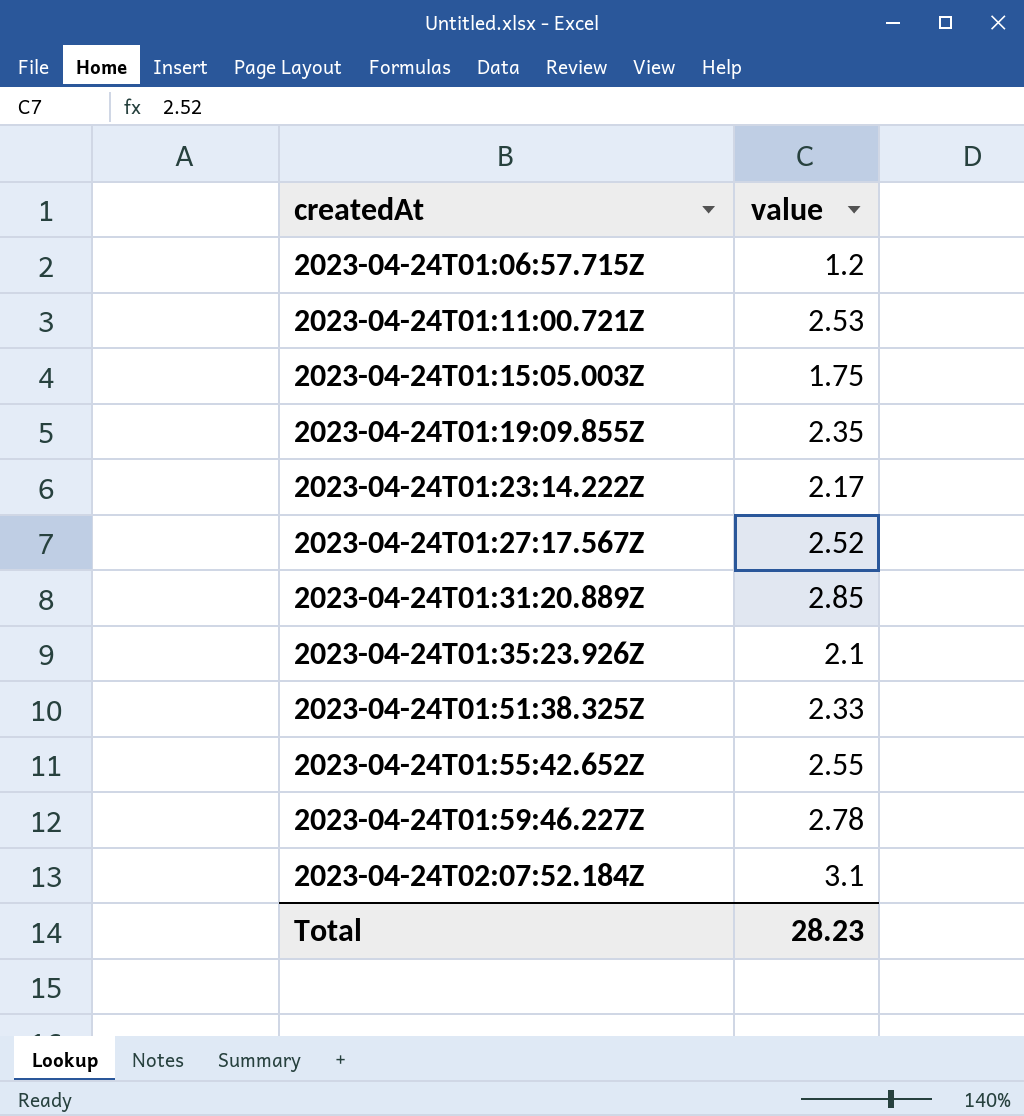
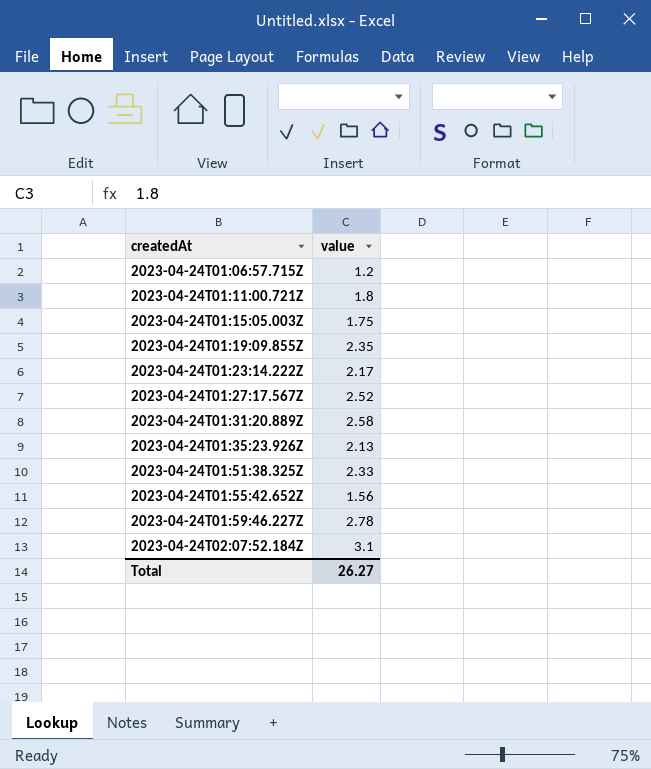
2023-04-24T01:11:00.721Z | value: 2.53 -> 1.8
2023-04-24T01:31:20.889Z | value: 2.85 -> 2.58
2023-04-24T01:35:23.926Z | value: 2.1 -> 2.13
2023-04-24T01:55:42.652Z | value: 2.55 -> 1.56
Total | value: 28.23 -> 26.27

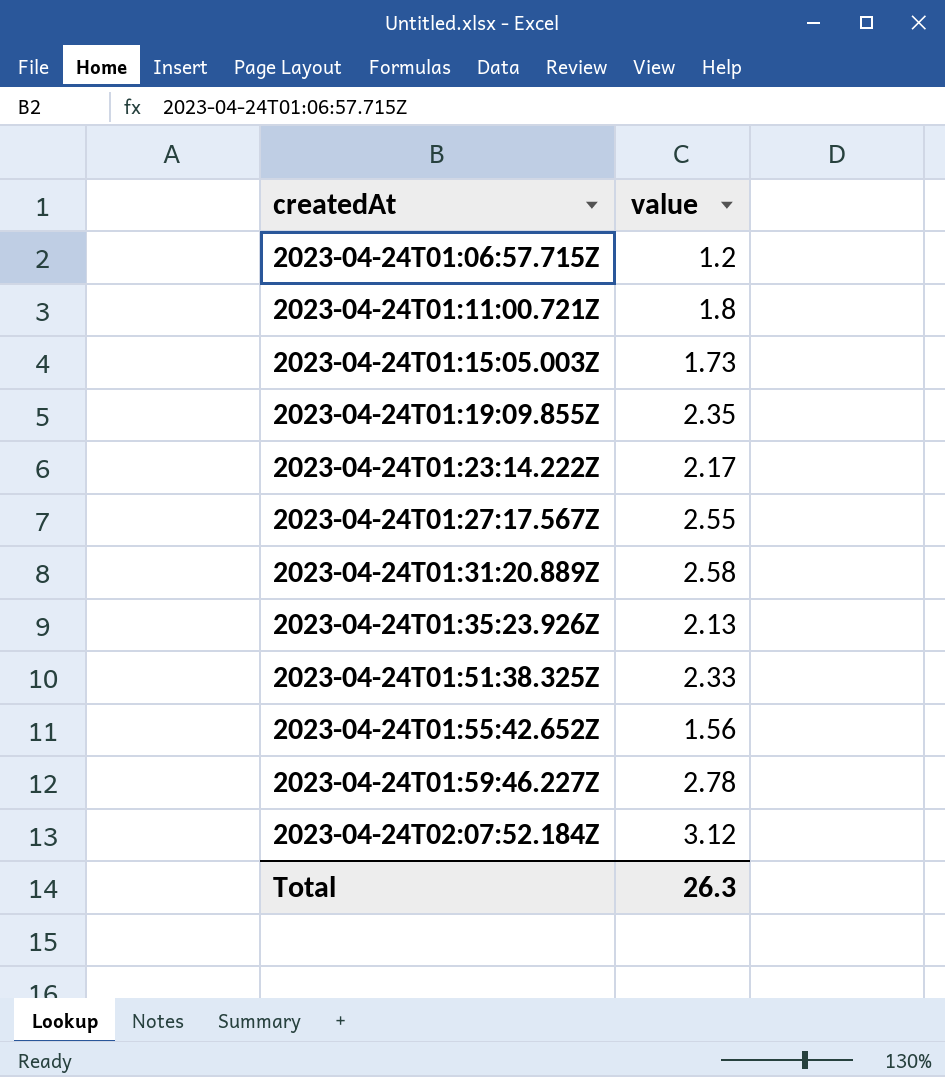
2023-04-24T01:15:05.003Z | value: 1.75 -> 1.73
2023-04-24T01:27:17.567Z | value: 2.52 -> 2.55
2023-04-24T02:07:52.184Z | value: 3.1 -> 3.12
Total | value: 26.27 -> 26.3

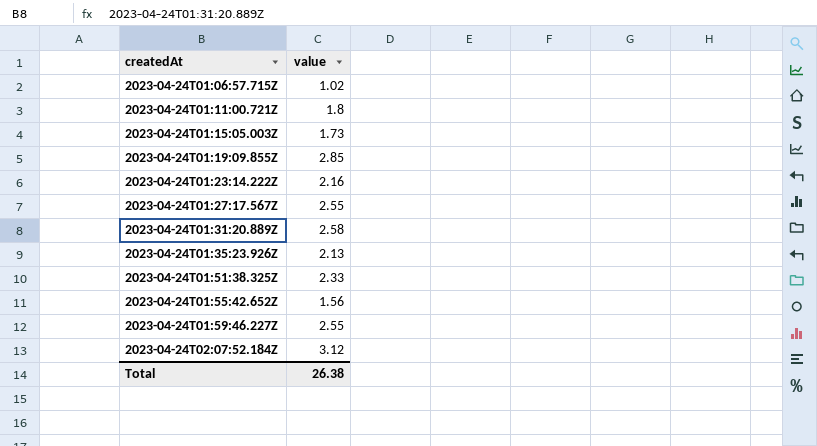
2023-04-24T01:06:57.715Z | value: 1.2 -> 1.02
2023-04-24T01:19:09.855Z | value: 2.35 -> 2.85
2023-04-24T01:23:14.222Z | value: 2.17 -> 2.16
2023-04-24T01:59:46.227Z | value: 2.78 -> 2.55
Total | value: 26.3 -> 26.38

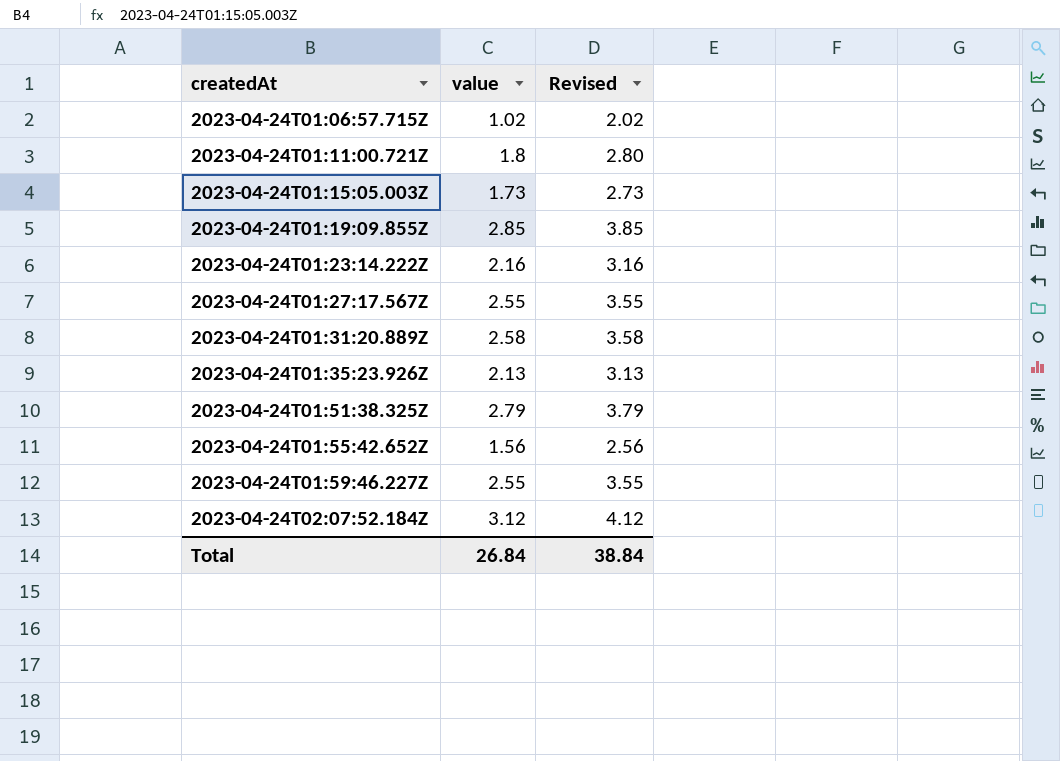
column Revised | formula: none -> [value] + 1
2023-04-24T01:51:38.325Z | value: 2.33 -> 2.79
Total | value: 26.38 -> 26.84

